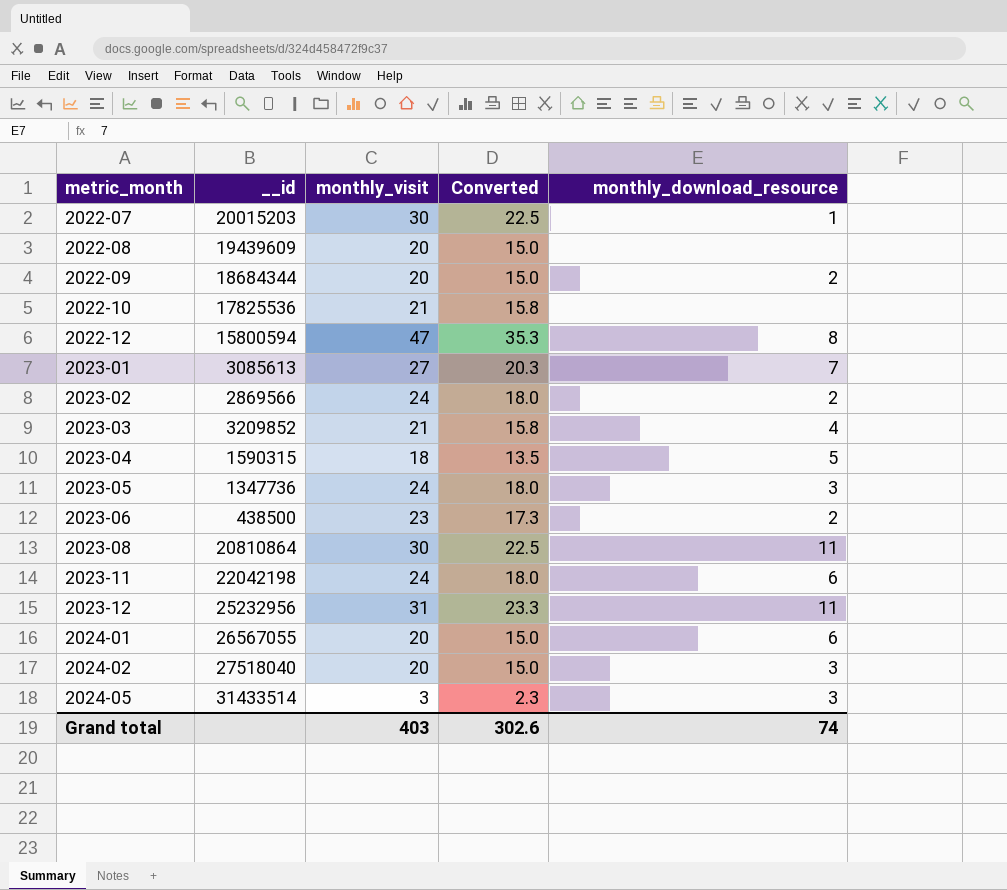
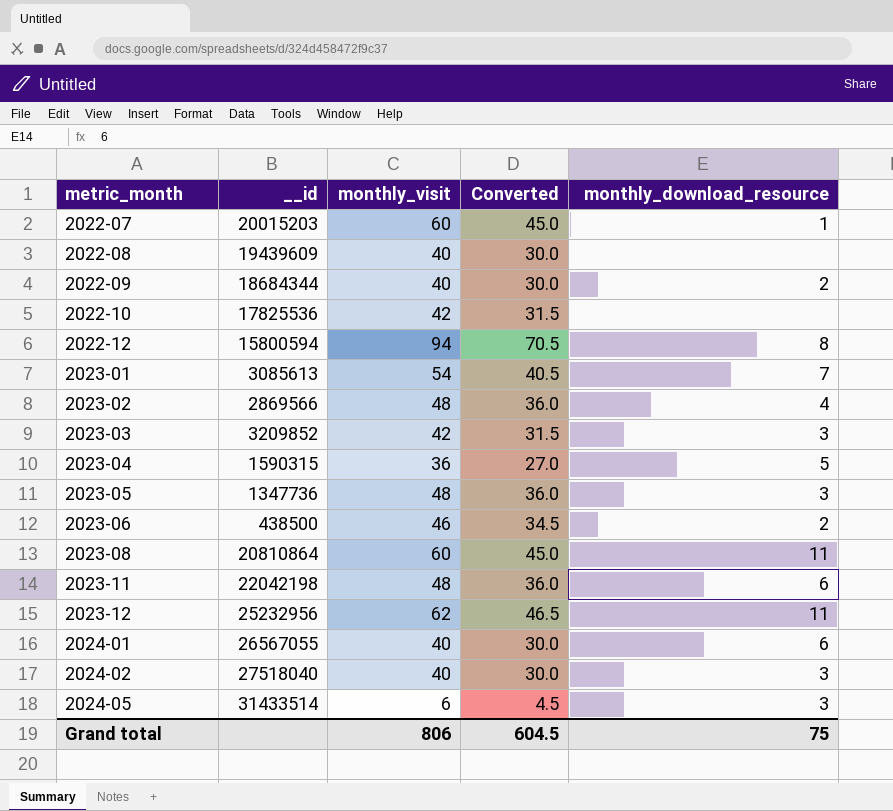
2022-07 | monthly_visit: 30 -> 60
2022-07 | Converted: 22.5 -> 45.0
2022-08 | monthly_visit: 20 -> 40
2022-08 | Converted: 15.0 -> 30.0
2022-09 | monthly_visit: 20 -> 40
2022-09 | Converted: 15.0 -> 30.0
2022-10 | monthly_visit: 21 -> 42
2022-10 | Converted: 15.8 -> 31.5
2022-12 | monthly_visit: 47 -> 94
2022-12 | Converted: 35.3 -> 70.5
2023-01 | monthly_visit: 27 -> 54
2023-01 | Converted: 20.3 -> 40.5
2023-02 | monthly_visit: 24 -> 48
2023-02 | Converted: 18.0 -> 36.0
2023-02 | monthly_download_resource: 2 -> 4
2023-03 | monthly_visit: 21 -> 42
2023-03 | Converted: 15.8 -> 31.5
2023-03 | monthly_download_resource: 4 -> 3
2023-04 | monthly_visit: 18 -> 36
2023-04 | Converted: 13.5 -> 27.0
2023-05 | monthly_visit: 24 -> 48
2023-05 | Converted: 18.0 -> 36.0
2023-06 | monthly_visit: 23 -> 46
2023-06 | Converted: 17.3 -> 34.5
2023-08 | monthly_visit: 30 -> 60
2023-08 | Converted: 22.5 -> 45.0
2023-11 | monthly_visit: 24 -> 48
2023-11 | Converted: 18.0 -> 36.0
2023-12 | monthly_visit: 31 -> 62
2023-12 | Converted: 23.3 -> 46.5
2024-01 | monthly_visit: 20 -> 40
2024-01 | Converted: 15.0 -> 30.0
2024-02 | monthly_visit: 20 -> 40
2024-02 | Converted: 15.0 -> 30.0
2024-05 | monthly_visit: 3 -> 6
2024-05 | Converted: 2.3 -> 4.5
Grand total | monthly_visit: 403 -> 806
Grand total | Converted: 302.6 -> 604.5
Grand total | monthly_download_resource: 74 -> 75

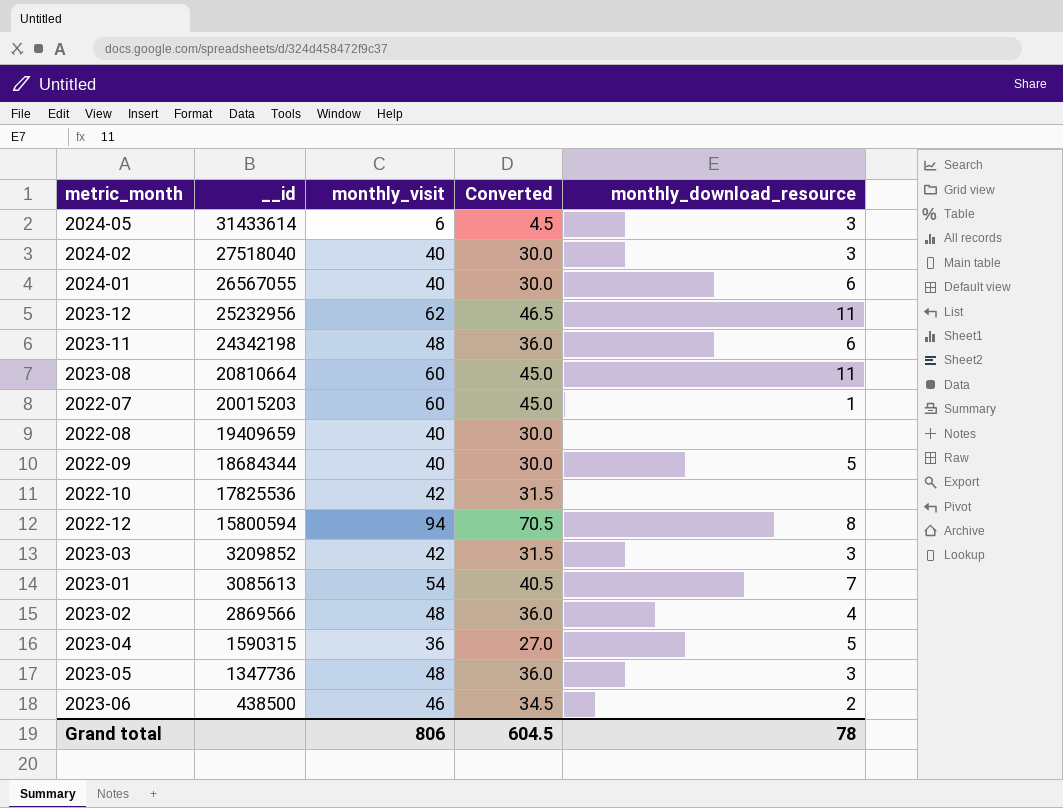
row order: metric_month ascending -> __id descending
2024-05 | __id: 31433514 -> 31433614
2023-11 | __id: 22042198 -> 24342198
2023-08 | __id: 20810864 -> 20810664
2022-08 | __id: 19439609 -> 19409659
2022-09 | monthly_download_resource: 2 -> 5
Grand total | monthly_download_resource: 75 -> 78

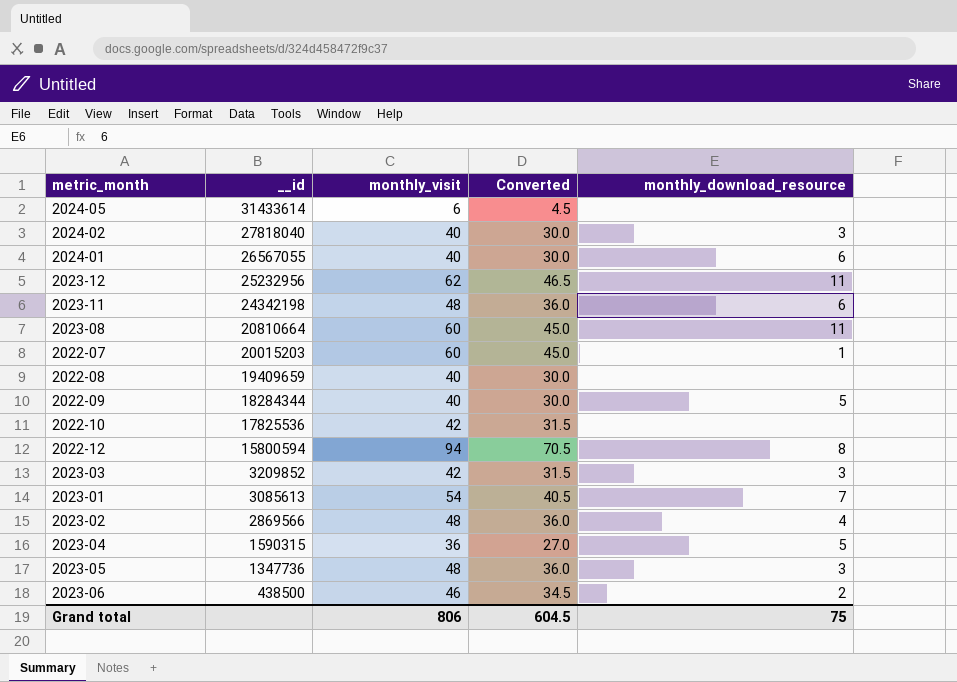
2024-05 | monthly_download_resource: 3 -> none
2024-02 | __id: 27518040 -> 27818040
2022-09 | __id: 18684344 -> 18284344
Grand total | monthly_download_resource: 78 -> 75

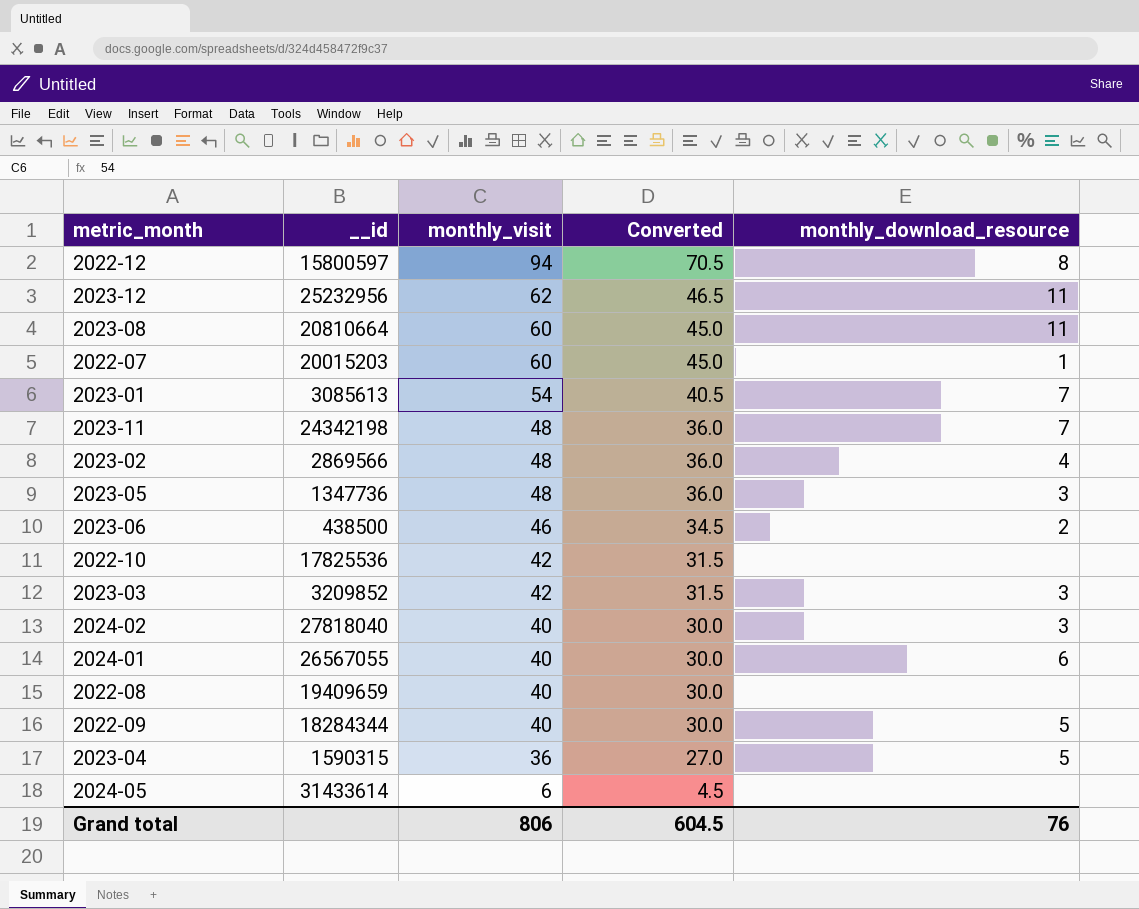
row order: __id descending -> monthly_visit descending
2022-12 | __id: 15800594 -> 15800597
2023-11 | monthly_download_resource: 6 -> 7
Grand total | monthly_download_resource: 75 -> 76

